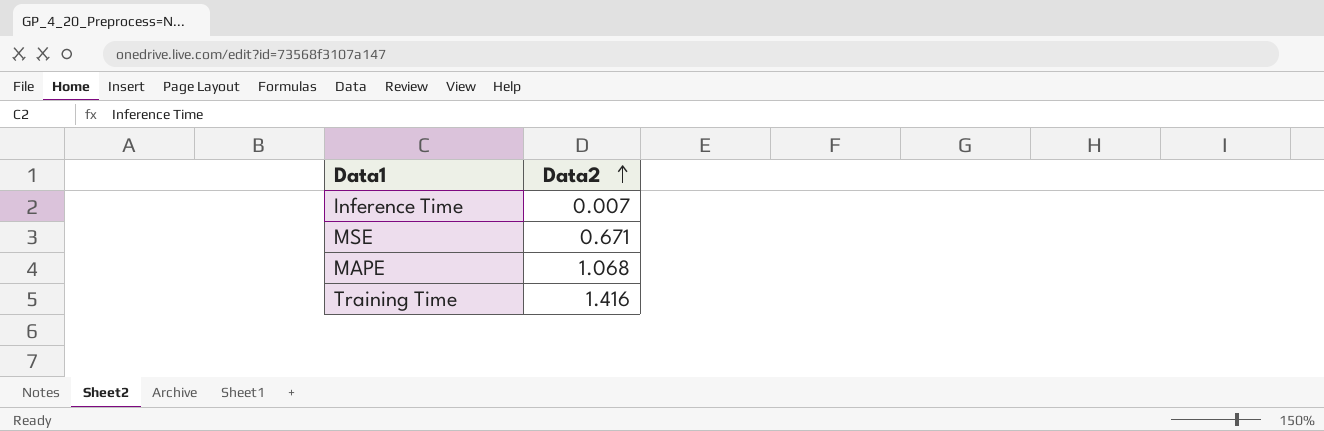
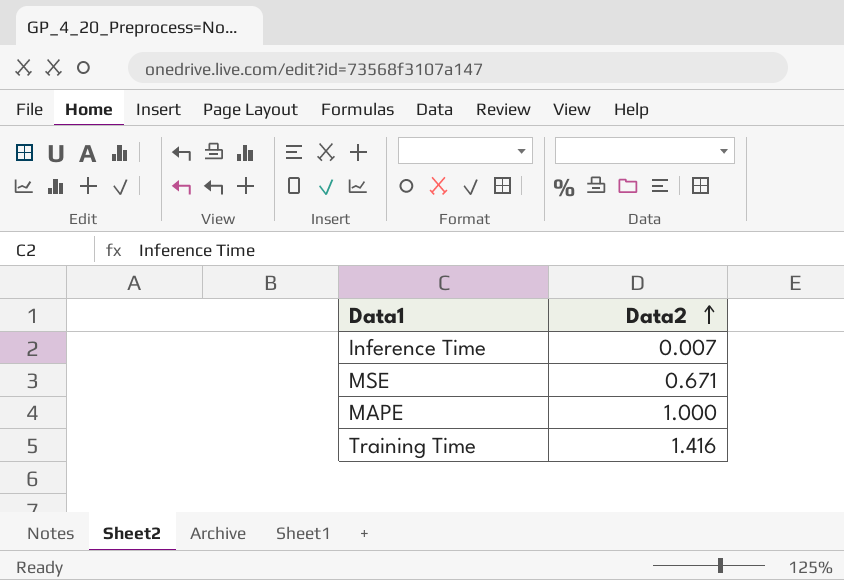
MAPE | Data2: 1.068 -> 1.000

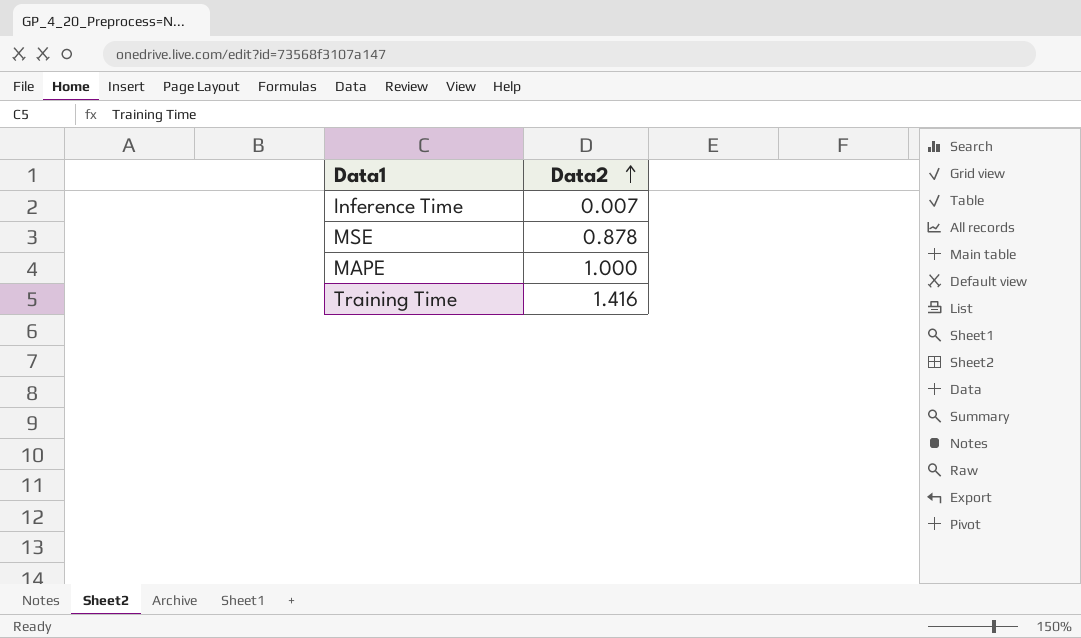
MSE | Data2: 0.671 -> 0.878

